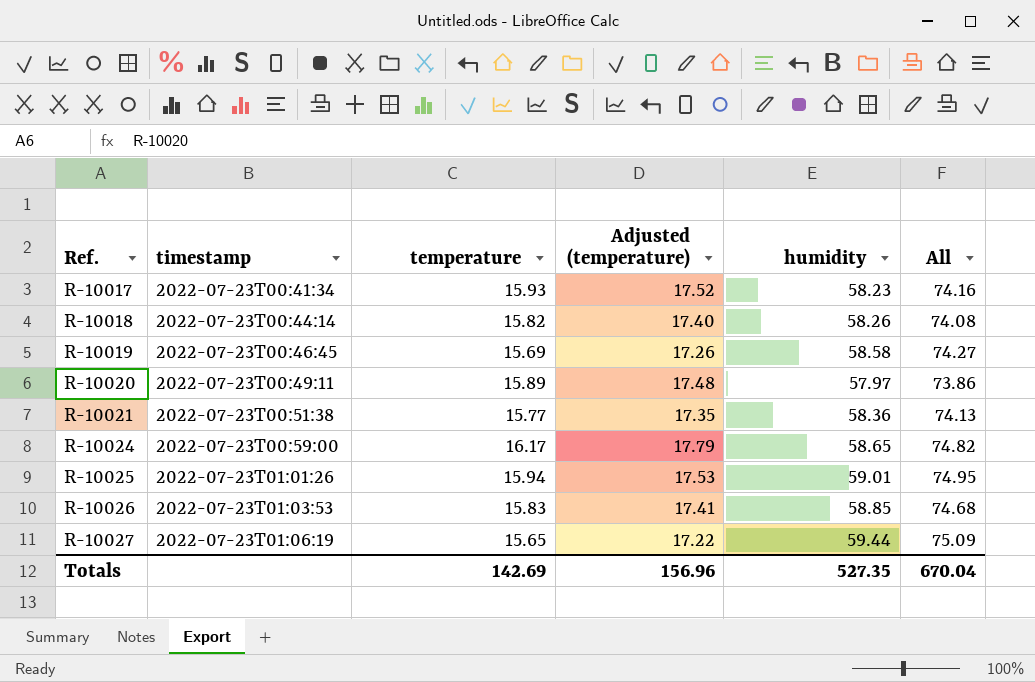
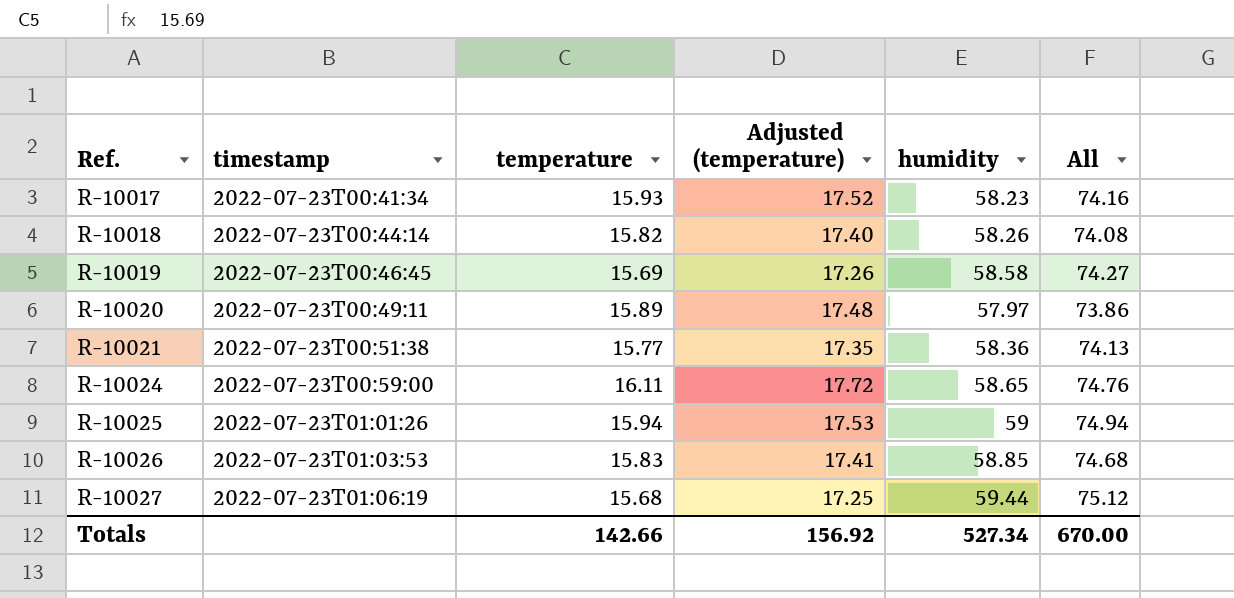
R-10024 | temperature: 16.17 -> 16.11
R-10024 | Adjusted (temperature): 17.79 -> 17.72
R-10024 | All: 74.82 -> 74.76
R-10025 | humidity: 59.01 -> 59
R-10025 | All: 74.95 -> 74.94
R-10027 | temperature: 15.65 -> 15.68
R-10027 | Adjusted (temperature): 17.22 -> 17.25
R-10027 | All: 75.09 -> 75.12
Totals | temperature: 142.69 -> 142.66
Totals | Adjusted (temperature): 156.96 -> 156.92
Totals | humidity: 527.35 -> 527.34
Totals | All: 670.04 -> 670.00

